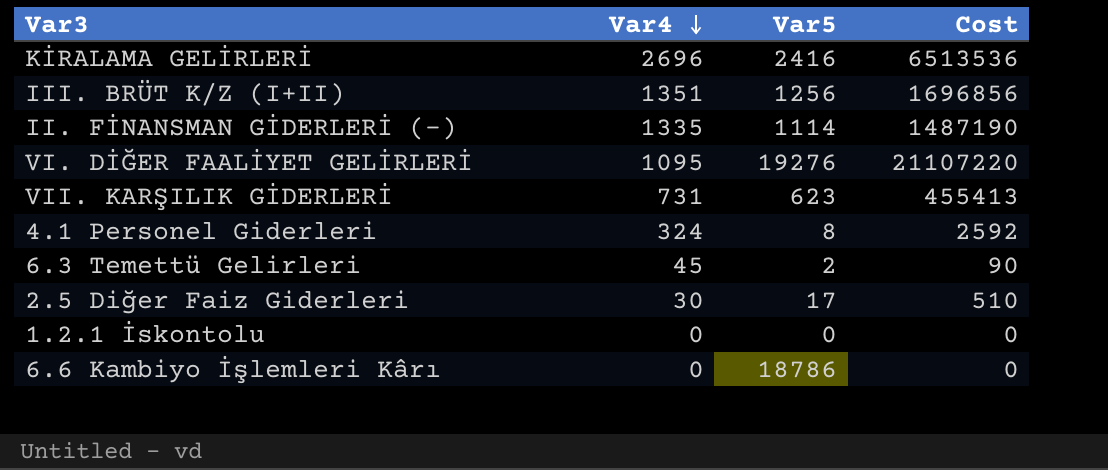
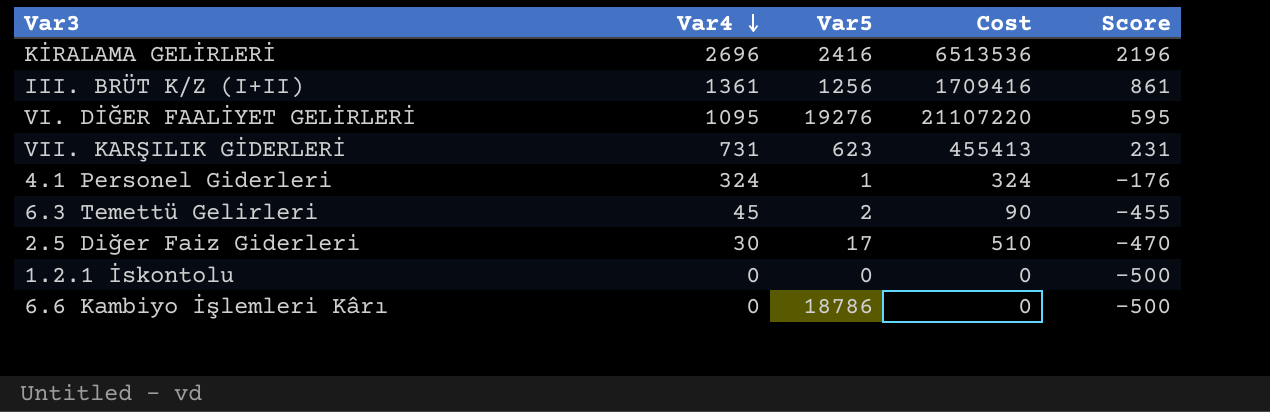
column Score | formula: none -> [Var4] - 500
row II. FİNANSMAN GİDERLERİ (-): 1335 | 1114 | 1487190 -> none
III. BRÜT K/Z (I+II) | Var4: 1351 -> 1361
III. BRÜT K/Z (I+II) | Cost: 1696856 -> 1709416
4.1 Personel Giderleri | Var5: 8 -> 1
4.1 Personel Giderleri | Cost: 2592 -> 324

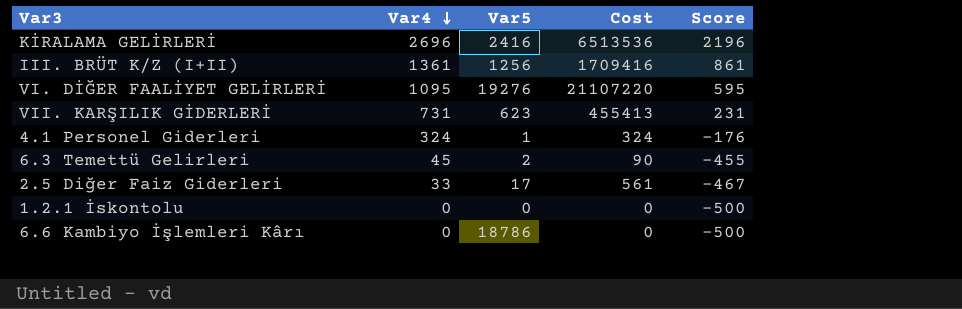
2.5 Diğer Faiz Giderleri | Var4: 30 -> 33
2.5 Diğer Faiz Giderleri | Cost: 510 -> 561
2.5 Diğer Faiz Giderleri | Score: -470 -> -467

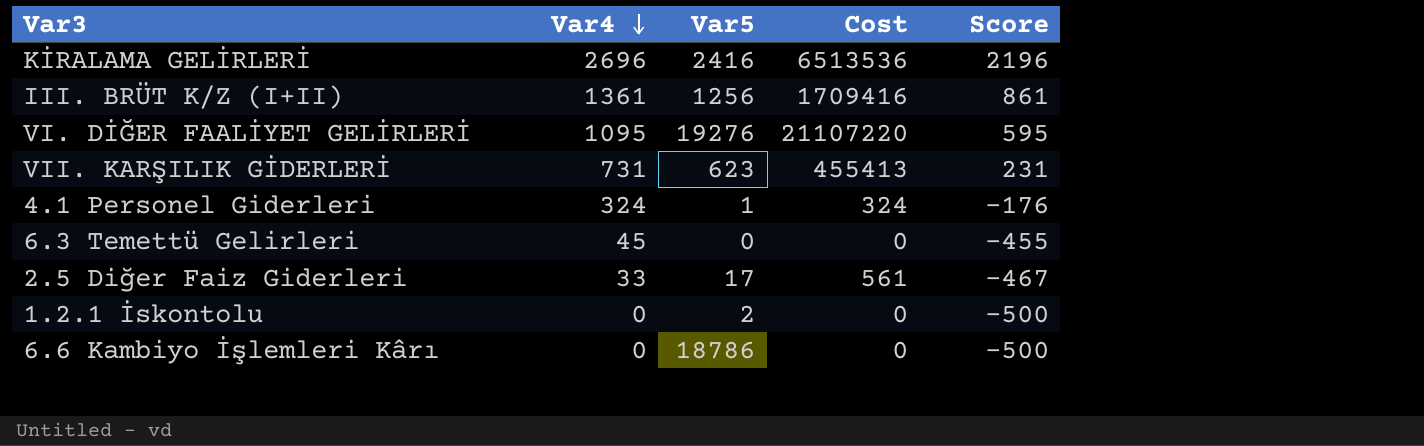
6.3 Temettü Gelirleri | Var5: 2 -> 0
6.3 Temettü Gelirleri | Cost: 90 -> 0
1.2.1 İskontolu | Var5: 0 -> 2

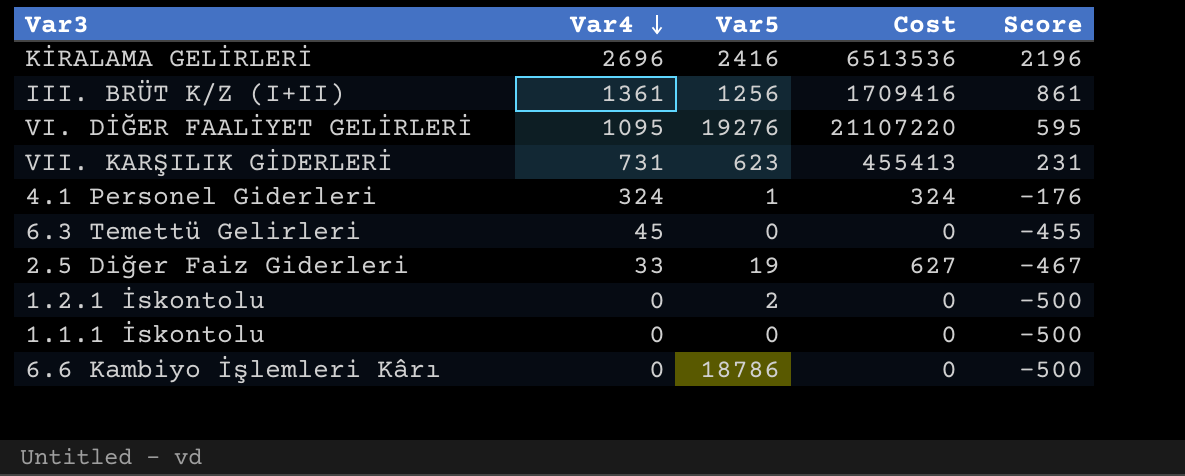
2.5 Diğer Faiz Giderleri | Var5: 17 -> 19
2.5 Diğer Faiz Giderleri | Cost: 561 -> 627
row 1.1.1 İskontolu: none -> 0 | 0 | 0 | -500

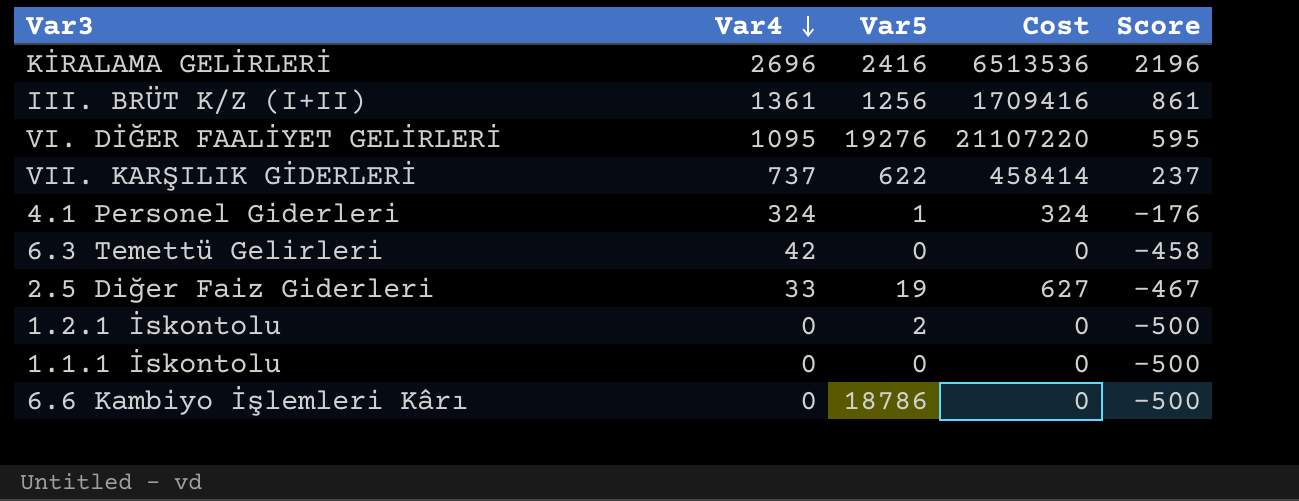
VII. KARŞILIK GİDERLERİ | Var4: 731 -> 737
VII. KARŞILIK GİDERLERİ | Var5: 623 -> 622
VII. KARŞILIK GİDERLERİ | Cost: 455413 -> 458414
VII. KARŞILIK GİDERLERİ | Score: 231 -> 237
6.3 Temettü Gelirleri | Var4: 45 -> 42
6.3 Temettü Gelirleri | Score: -455 -> -458

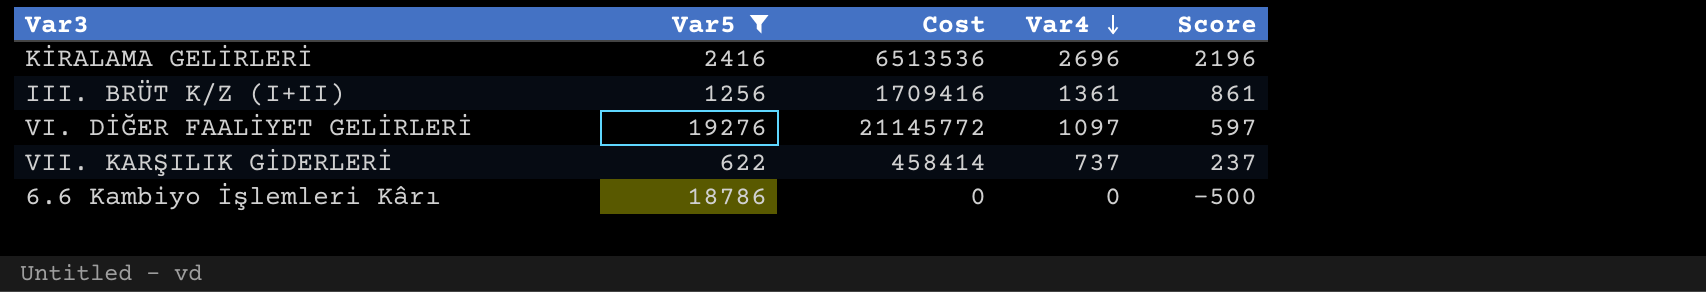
filter: none -> Var5 >= 622
column Var4 | position: 2 -> 4
VI. DİĞER FAALİYET GELİRLERİ | Cost: 21107220 -> 21145772
VI. DİĞER FAALİYET GELİRLERİ | Var4: 1095 -> 1097
VI. DİĞER FAALİYET GELİRLERİ | Score: 595 -> 597

